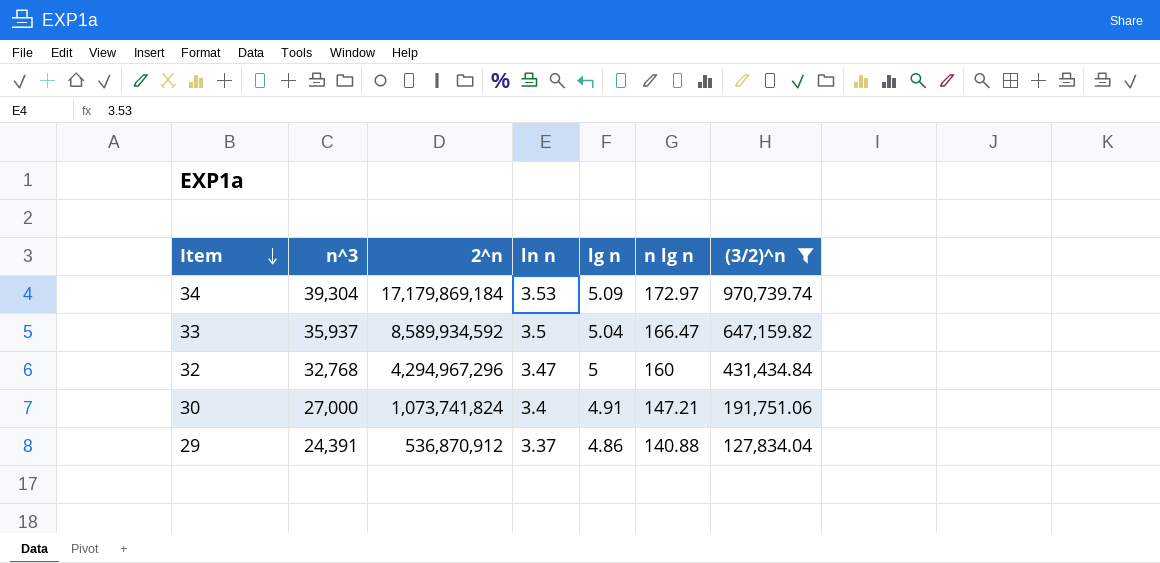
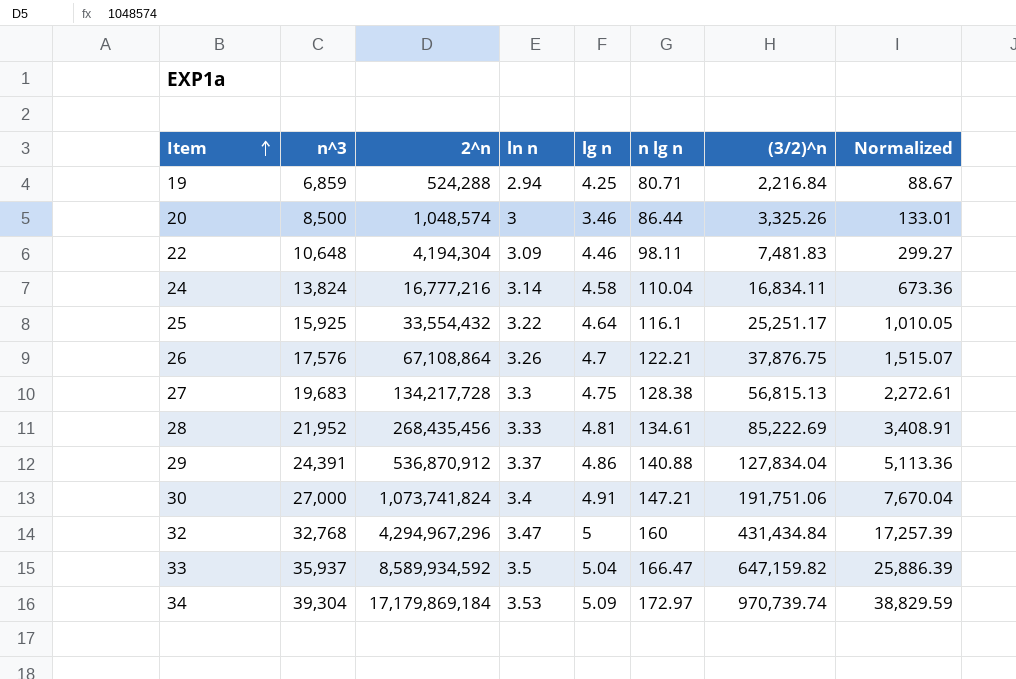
filter: (3/2)^n >= 127,834.04 -> none
row order: Item descending -> Item ascending
column Normalized | formula: none -> [(3/2)^n] * 0.04

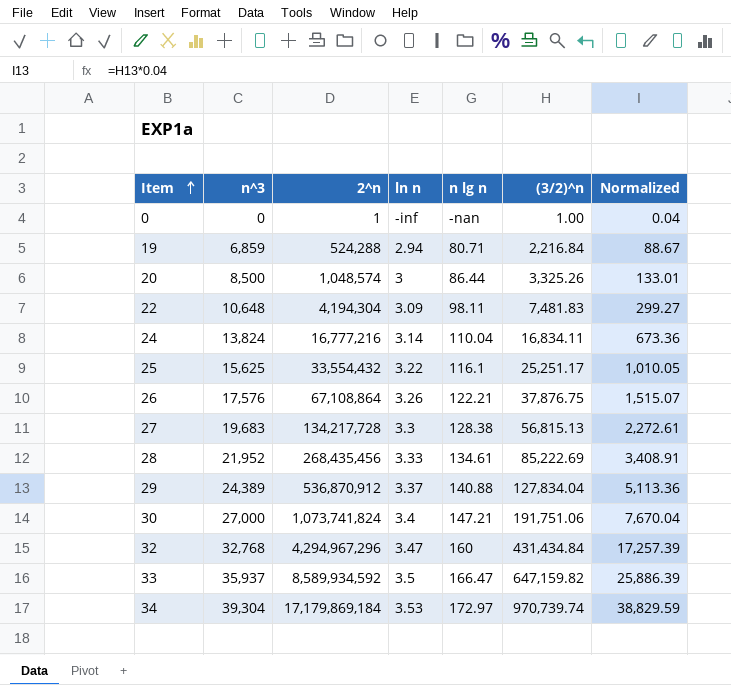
column lg n | position: 5 -> none
row 0: none -> 0 | 1 | -inf | -nan | 1.00 | 0.04
25 | n^3: 15,925 -> 15,625
29 | n^3: 24,391 -> 24,389

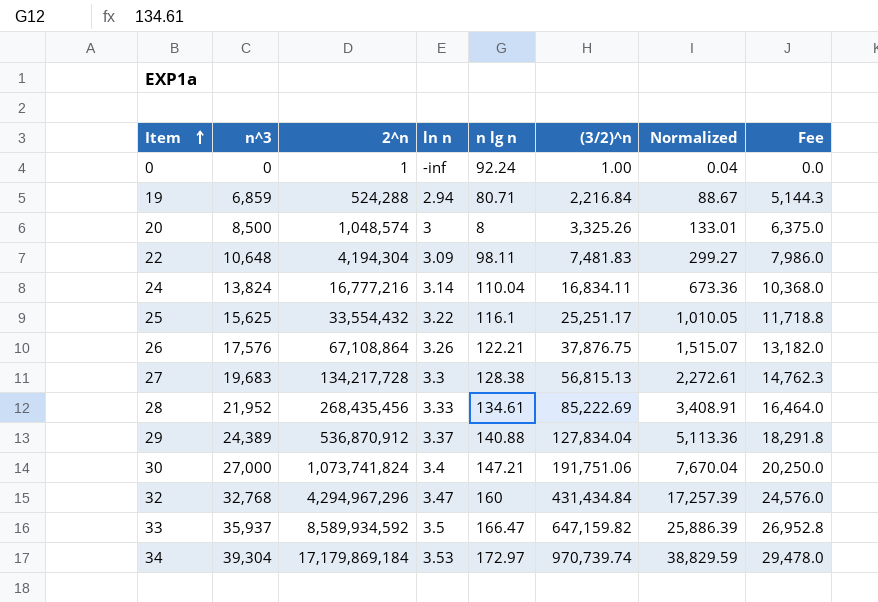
column Fee | formula: none -> [n^3] * 0.75
0 | n lg n: -nan -> 92.24
20 | n lg n: 86.44 -> 8

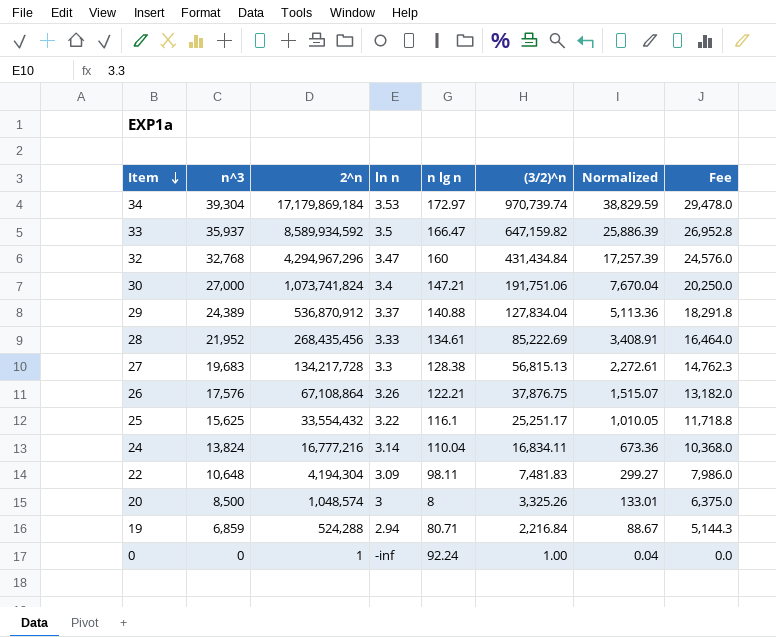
row order: Item ascending -> Item descending

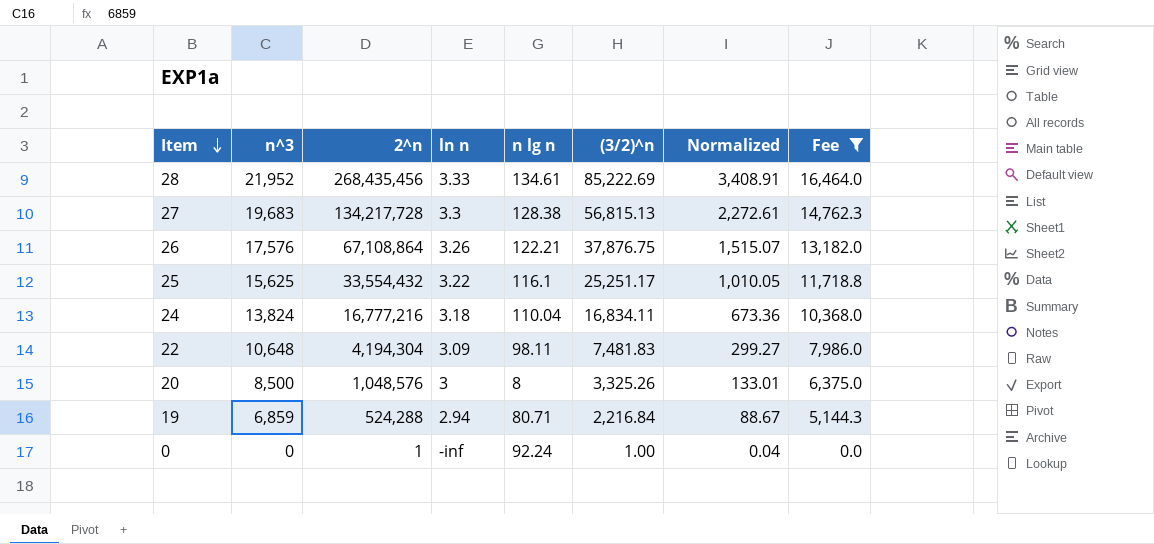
filter: none -> Fee <= 16,464.0
24 | ln n: 3.14 -> 3.18
20 | 2^n: 1,048,574 -> 1,048,576

